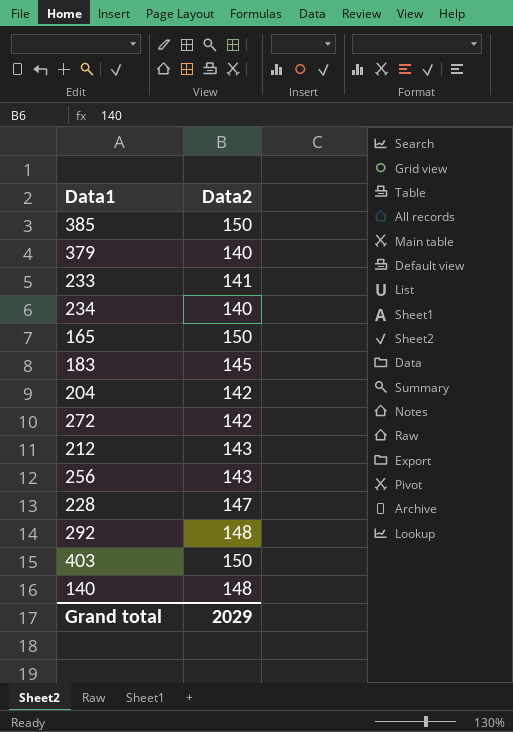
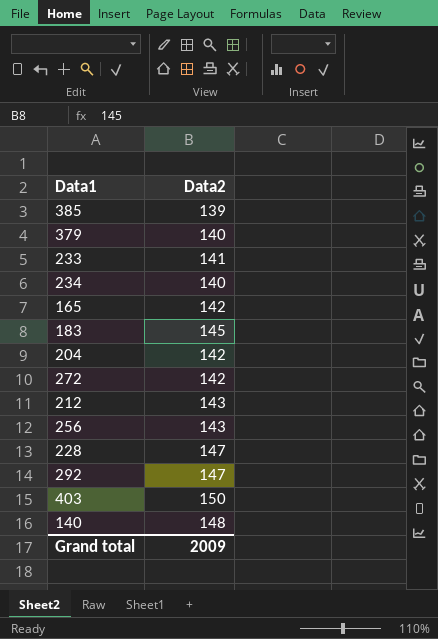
385 | Data2: 150 -> 139
165 | Data2: 150 -> 142
292 | Data2: 148 -> 147
Grand total | Data2: 2029 -> 2009

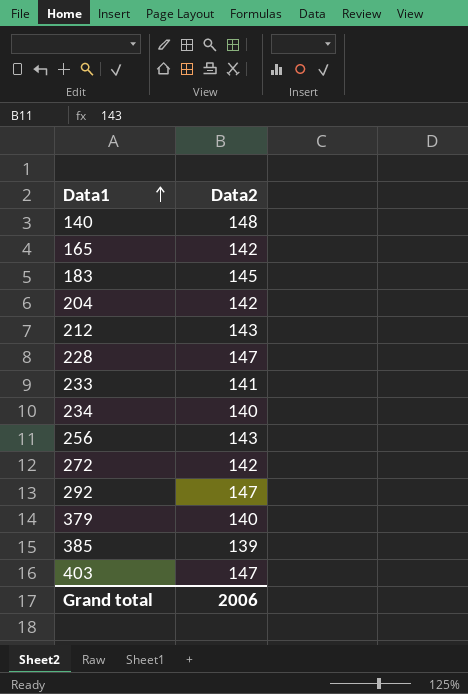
row order: none -> Data1 ascending
403 | Data2: 150 -> 147
Grand total | Data2: 2009 -> 2006

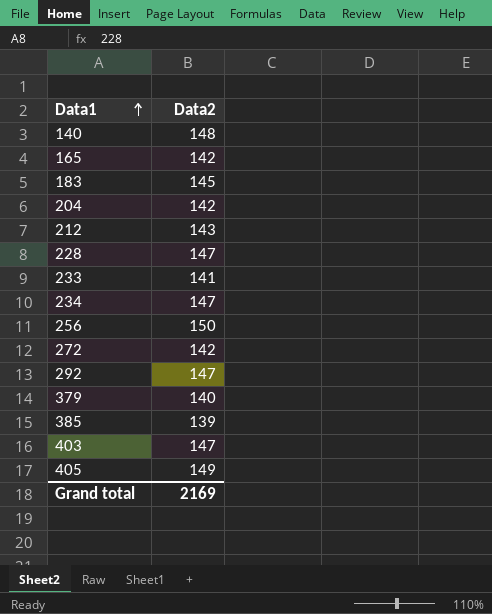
234 | Data2: 140 -> 147
256 | Data2: 143 -> 150
row 405: none -> 149
Grand total | Data2: 2006 -> 2169

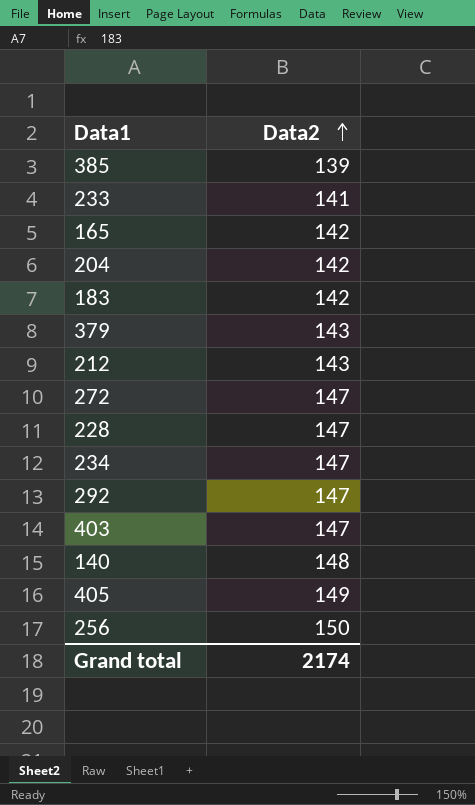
row order: Data1 ascending -> Data2 ascending
183 | Data2: 145 -> 142
379 | Data2: 140 -> 143
272 | Data2: 142 -> 147
Grand total | Data2: 2169 -> 2174

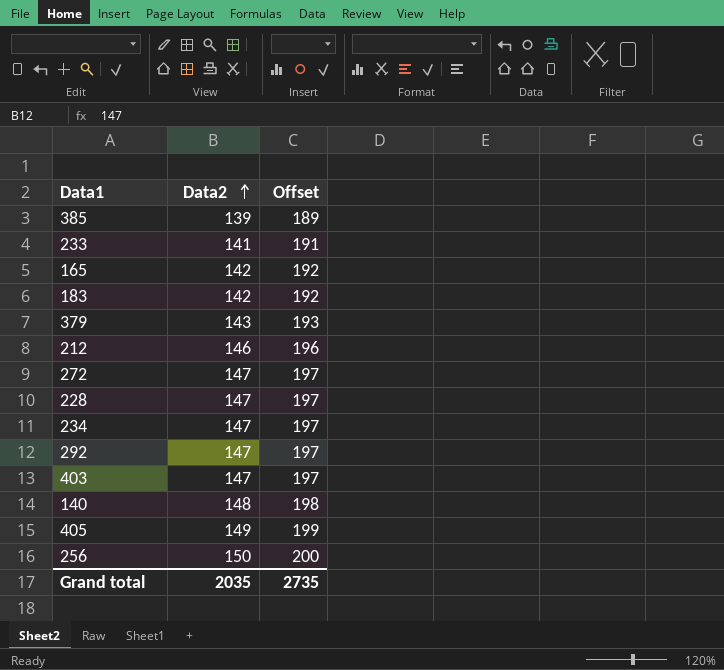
column Offset | formula: none -> [Data2] + 50
row 204: 142 -> none
212 | Data2: 143 -> 146
Grand total | Data2: 2174 -> 2035

